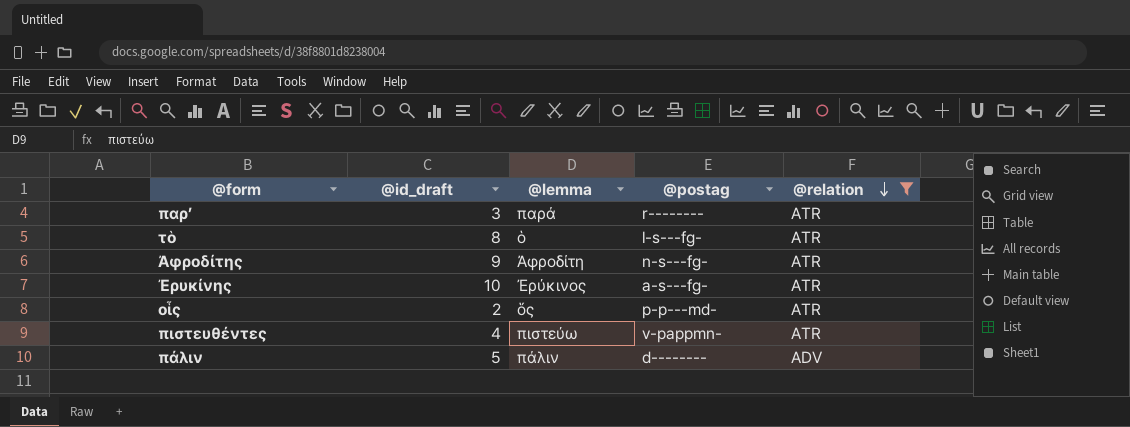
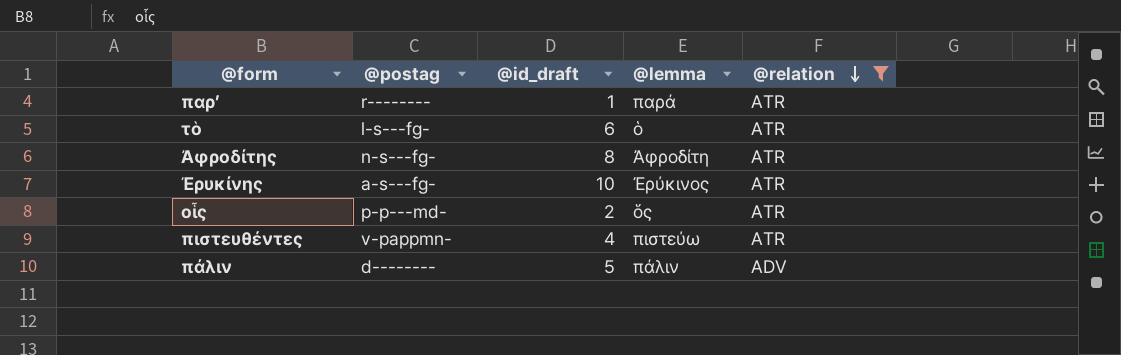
column @postag | position: 4 -> 2
παρʼ | @id_draft: 3 -> 1
τὸ | @id_draft: 8 -> 6
Ἀφροδίτης | @id_draft: 9 -> 8

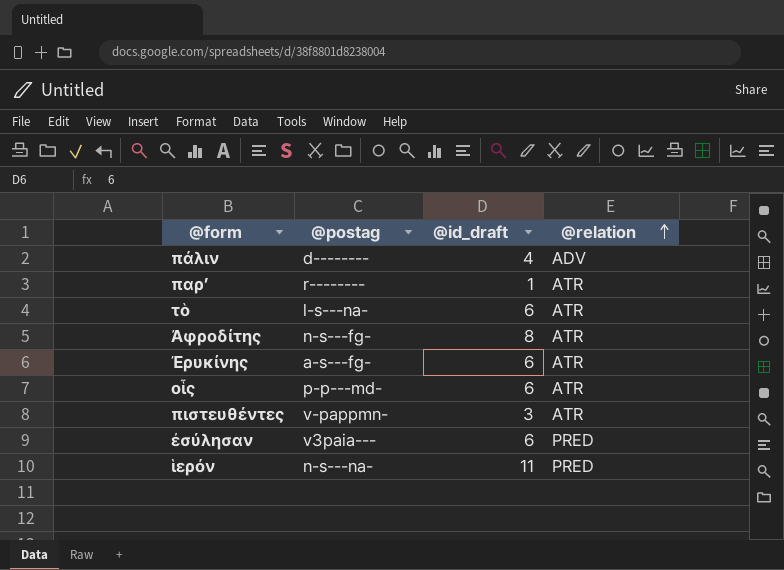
filter: @relation != PRED -> none
row order: @relation descending -> @relation ascending
column @lemma | position: 4 -> none
πάλιν | @id_draft: 5 -> 4
τὸ | @postag: l-s---fg- -> l-s---na-
Ἐρυκίνης | @id_draft: 10 -> 6
οἷς | @id_draft: 2 -> 6
πιστευθέντες | @id_draft: 4 -> 3

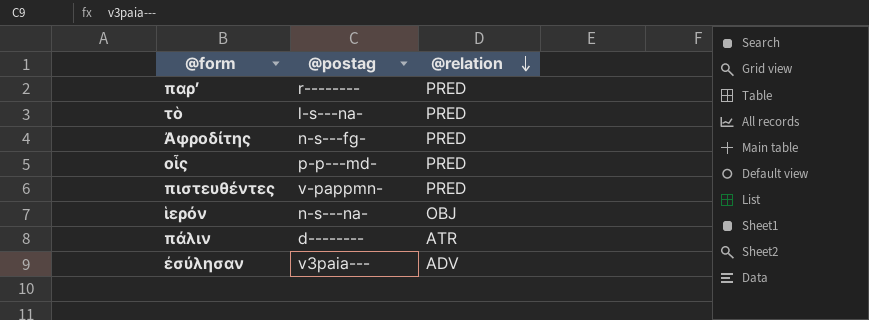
row order: @relation ascending -> @relation descending
column @id_draft | position: 3 -> none
row Ἐρυκίνης: a-s---fg- | 6 | ATR -> none
παρʼ | @relation: ATR -> PRED
τὸ | @relation: ATR -> PRED
Ἀφροδίτης | @relation: ATR -> PRED
οἷς | @relation: ATR -> PRED
πιστευθέντες | @relation: ATR -> PRED
ἱερόν | @relation: PRED -> OBJ
πάλιν | @relation: ADV -> ATR
ἐσύλησαν | @relation: PRED -> ADV

